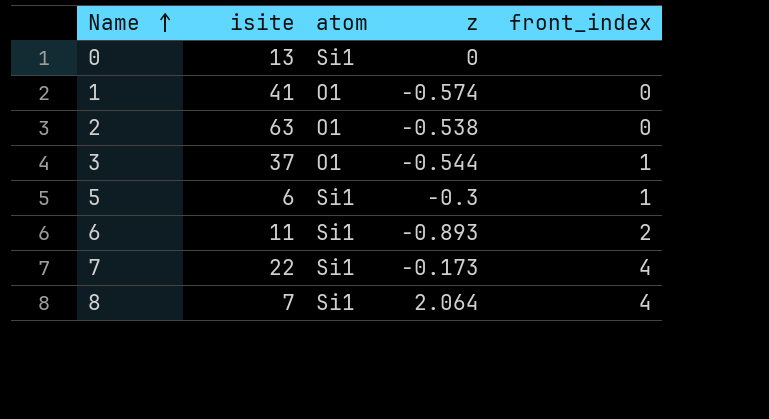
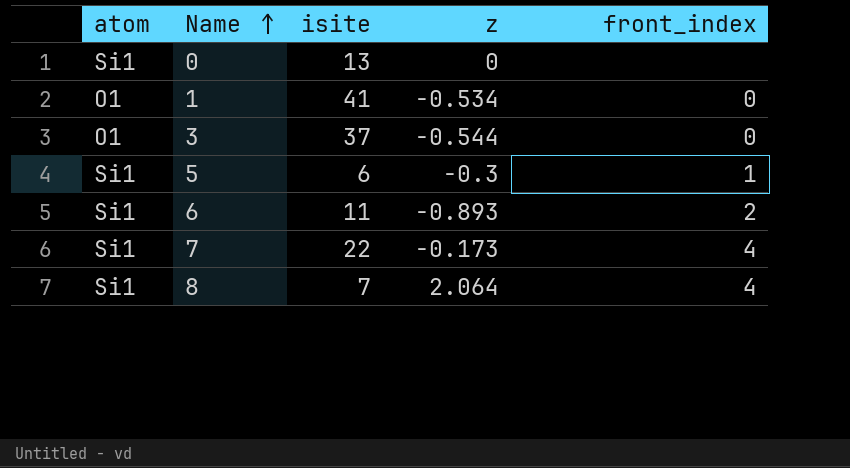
column atom | position: 3 -> 1
row 2: 63 | O1 | -0.538 | 0 -> none
1 | z: -0.574 -> -0.534
3 | front_index: 1 -> 0

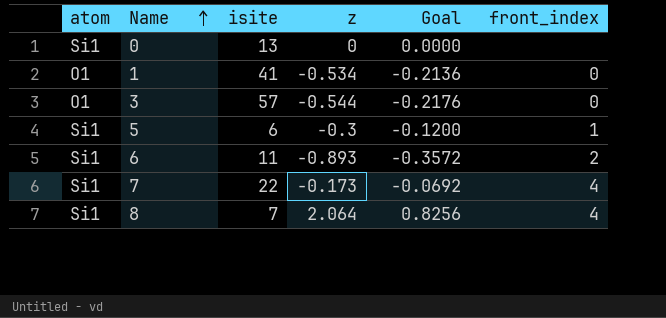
column Goal | formula: none -> [z] * 0.4
3 | isite: 37 -> 57

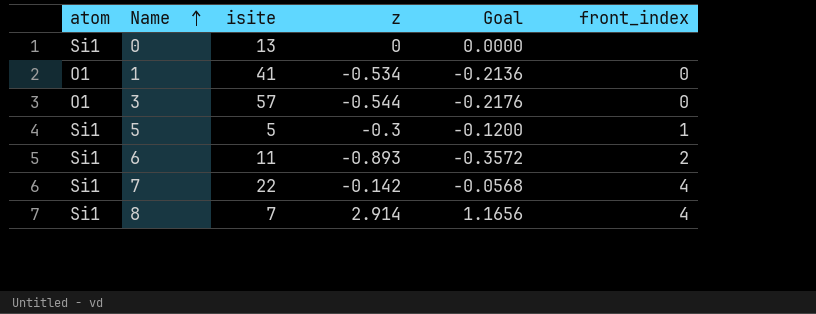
5 | isite: 6 -> 5
7 | z: -0.173 -> -0.142
7 | Goal: -0.0692 -> -0.0568
8 | z: 2.064 -> 2.914
8 | Goal: 0.8256 -> 1.1656

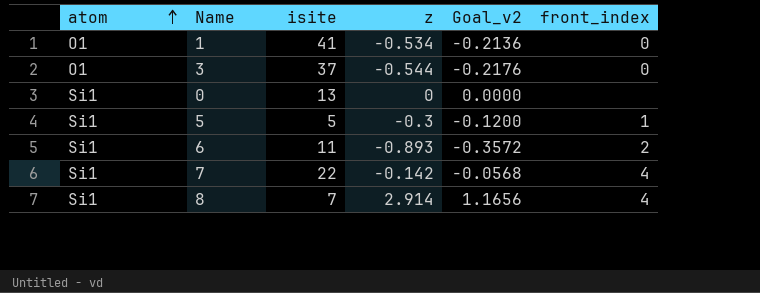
row order: Name ascending -> atom ascending
column name: Goal -> Goal_v2
3 | isite: 57 -> 37

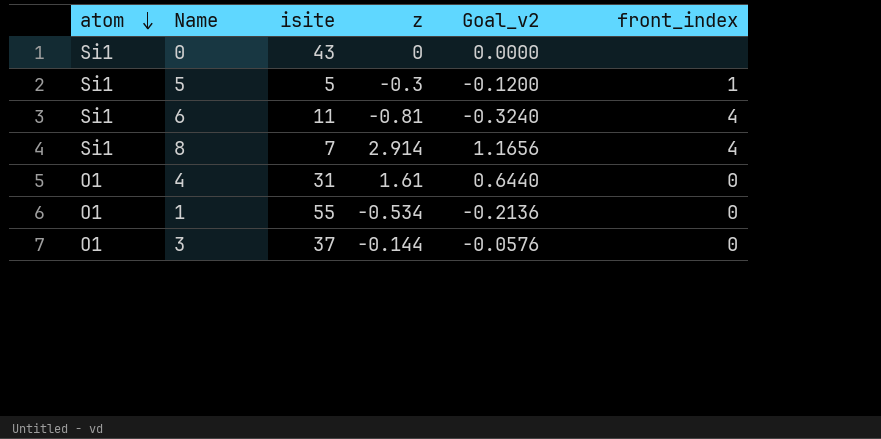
row order: atom ascending -> atom descending
row 7: Si1 | 22 | -0.142 | -0.0568 | 4 -> none
0 | isite: 13 -> 43
6 | z: -0.893 -> -0.81
6 | Goal_v2: -0.3572 -> -0.3240
6 | front_index: 2 -> 4
row 4: none -> O1 | 31 | 1.61 | 0.6440 | 0
1 | isite: 41 -> 55
3 | z: -0.544 -> -0.144
3 | Goal_v2: -0.2176 -> -0.0576

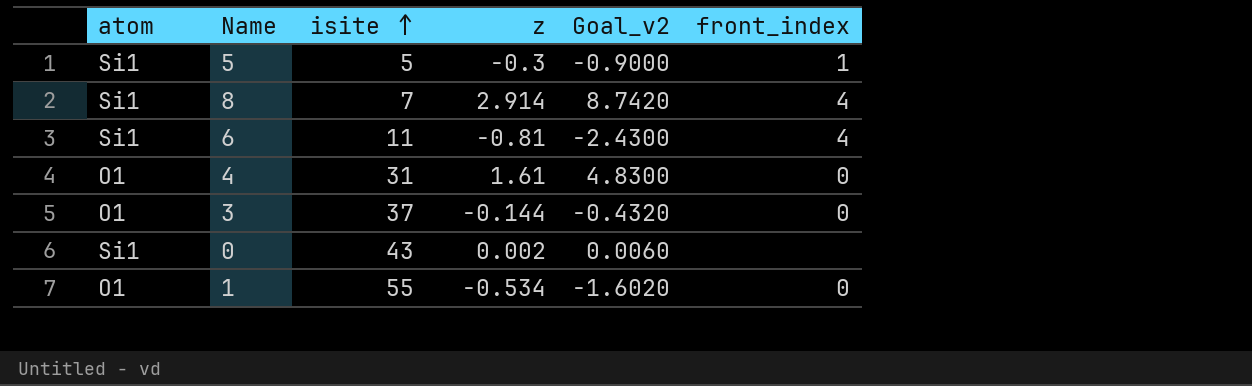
row order: atom descending -> isite ascending
column Goal_v2 | formula: [z] * 0.4 -> [z] * 3
0 | z: 0 -> 0.002

